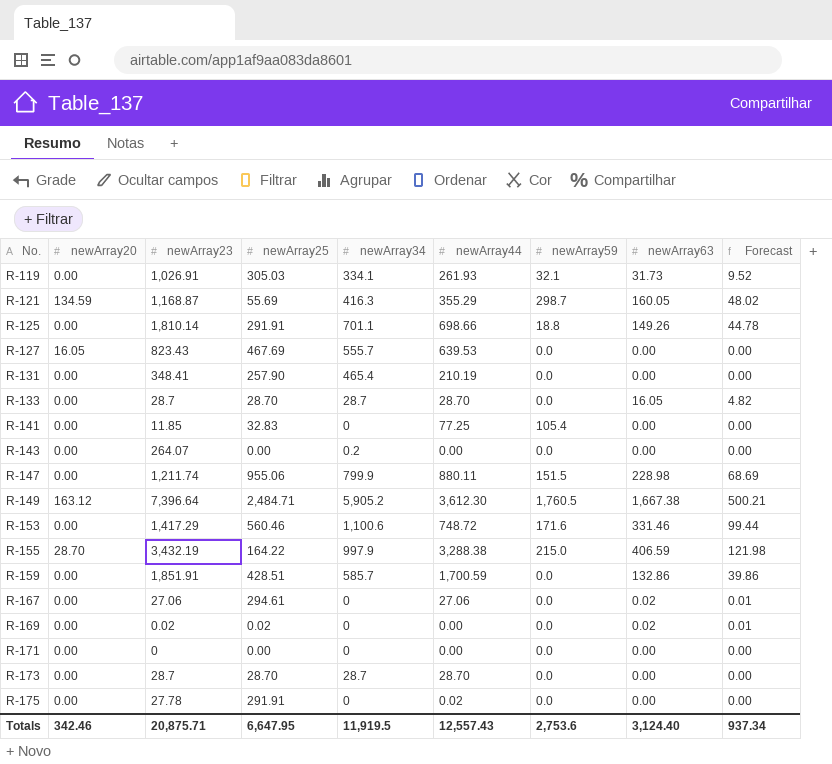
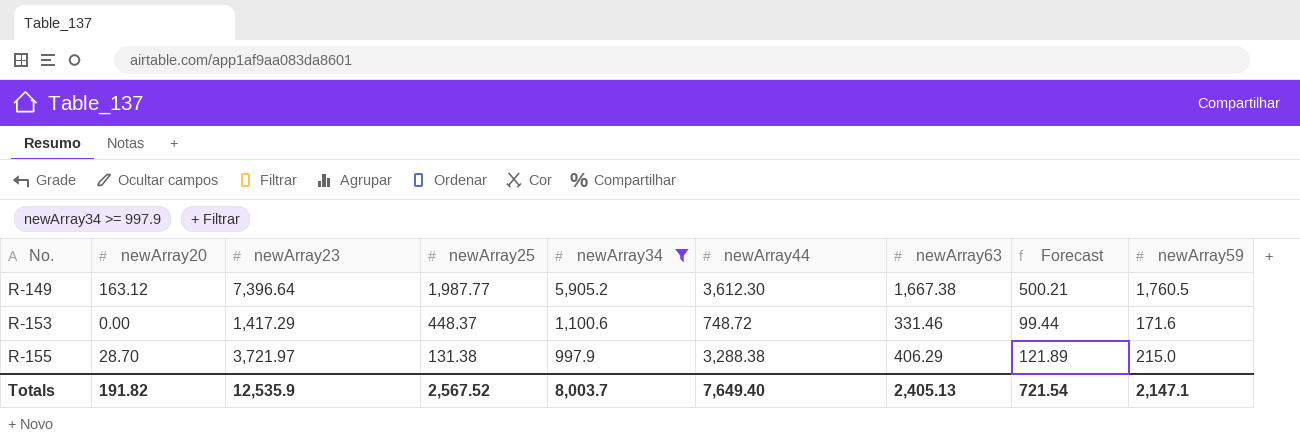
filter: none -> newArray34 >= 997.9
column newArray59 | position: 7 -> 9
R-149 | newArray25: 2,484.71 -> 1,987.77
R-153 | newArray25: 560.46 -> 448.37
R-155 | newArray23: 3,432.19 -> 3,721.97
R-155 | newArray25: 164.22 -> 131.38
R-155 | newArray63: 406.59 -> 406.29
R-155 | Forecast: 121.98 -> 121.89
Totals | newArray20: 342.46 -> 191.82
Totals | newArray23: 20,875.71 -> 12,535.9
Totals | newArray25: 6,647.95 -> 2,567.52
Totals | newArray34: 11,919.5 -> 8,003.7
Totals | newArray44: 12,557.43 -> 7,649.40
Totals | newArray63: 3,124.40 -> 2,405.13
Totals | Forecast: 937.34 -> 721.54
Totals | newArray59: 2,753.6 -> 2,147.1

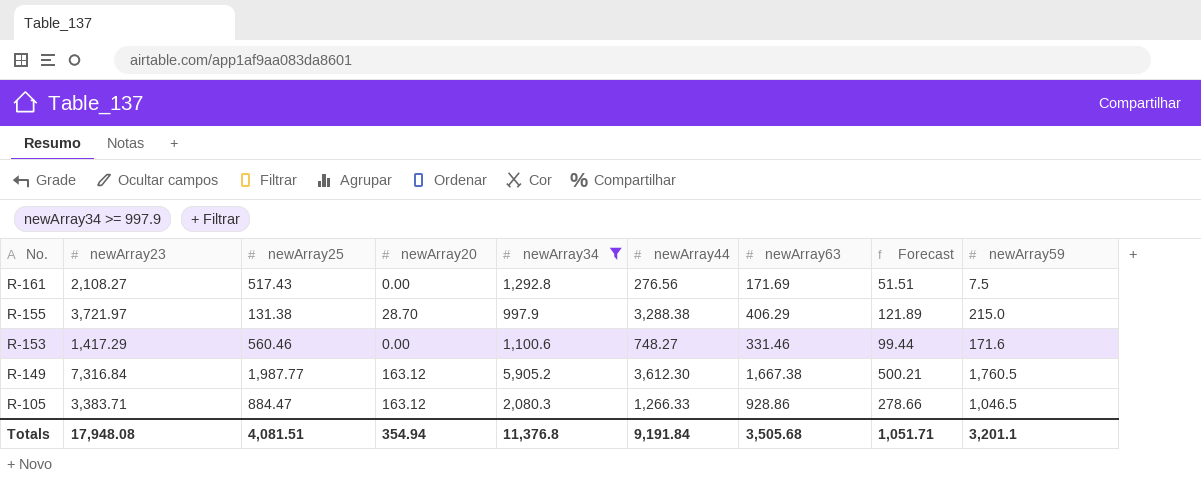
row order: No. ascending -> No. descending
column newArray20 | position: 2 -> 4
row R-161: none -> 2,108.27 | 517.43 | 0.00 | 1,292.8 | 276.56 | 171.69 | 51.51 | 7.5
R-153 | newArray25: 448.37 -> 560.46
R-153 | newArray44: 748.72 -> 748.27
R-149 | newArray23: 7,396.64 -> 7,316.84
row R-105: none -> 3,383.71 | 884.47 | 163.12 | 2,080.3 | 1,266.33 | 928.86 | 278.66 | 1,046.5
Totals | newArray23: 12,535.9 -> 17,948.08
Totals | newArray25: 2,567.52 -> 4,081.51
Totals | newArray20: 191.82 -> 354.94
Totals | newArray34: 8,003.7 -> 11,376.8
Totals | newArray44: 7,649.40 -> 9,191.84
Totals | newArray63: 2,405.13 -> 3,505.68
Totals | Forecast: 721.54 -> 1,051.71
Totals | newArray59: 2,147.1 -> 3,201.1

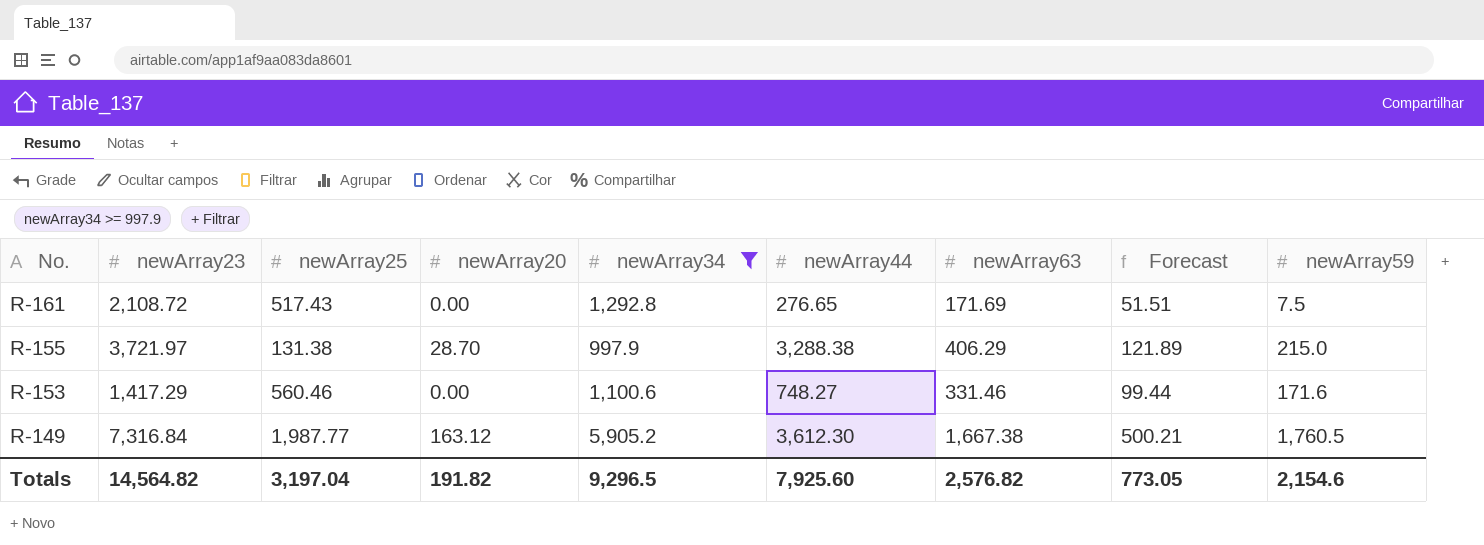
row R-105: 3,383.71 | 884.47 | 163.12 | 2,080.3 | 1,266.33 | 928.86 | 278.66 | 1,046.5 -> none
R-161 | newArray23: 2,108.27 -> 2,108.72
R-161 | newArray44: 276.56 -> 276.65
Totals | newArray23: 17,948.08 -> 14,564.82
Totals | newArray25: 4,081.51 -> 3,197.04
Totals | newArray20: 354.94 -> 191.82
Totals | newArray34: 11,376.8 -> 9,296.5
Totals | newArray44: 9,191.84 -> 7,925.60
Totals | newArray63: 3,505.68 -> 2,576.82
Totals | Forecast: 1,051.71 -> 773.05
Totals | newArray59: 3,201.1 -> 2,154.6

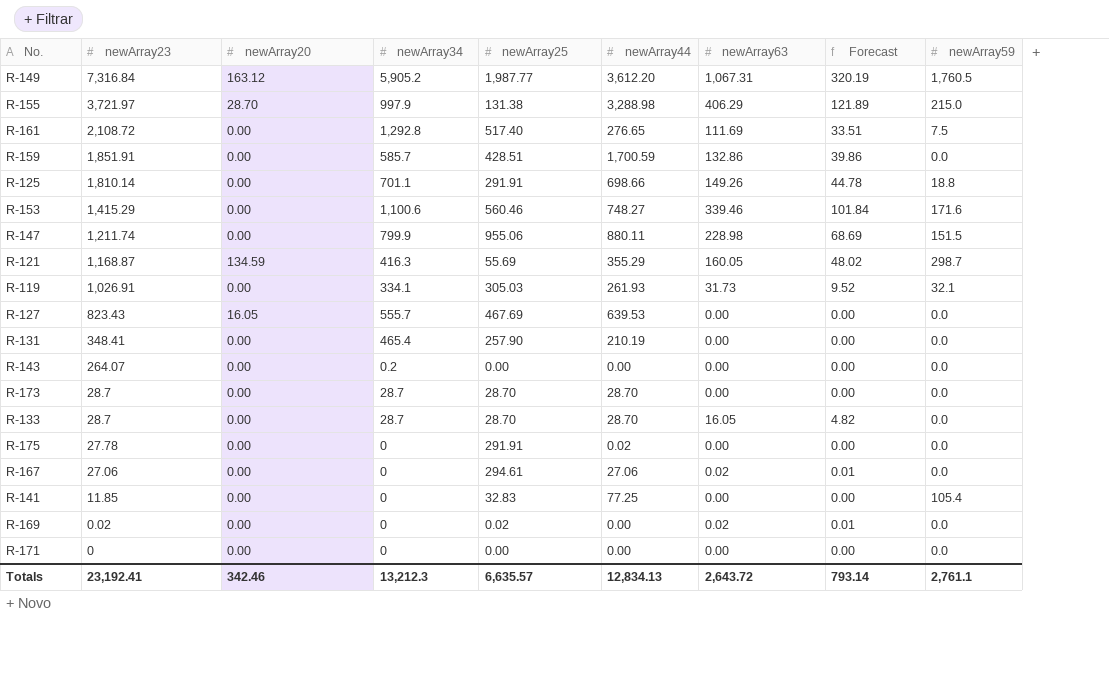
filter: newArray34 >= 997.9 -> none
row order: No. descending -> newArray23 descending
column newArray25 | position: 3 -> 5
R-149 | newArray44: 3,612.30 -> 3,612.20
R-149 | newArray63: 1,667.38 -> 1,067.31
R-149 | Forecast: 500.21 -> 320.19
R-155 | newArray44: 3,288.38 -> 3,288.98
R-161 | newArray25: 517.43 -> 517.40
R-161 | newArray63: 171.69 -> 111.69
R-161 | Forecast: 51.51 -> 33.51
R-153 | newArray23: 1,417.29 -> 1,415.29
R-153 | newArray63: 331.46 -> 339.46
R-153 | Forecast: 99.44 -> 101.84
Totals | newArray23: 14,564.82 -> 23,192.41
Totals | newArray20: 191.82 -> 342.46
Totals | newArray34: 9,296.5 -> 13,212.3
Totals | newArray25: 3,197.04 -> 6,635.57
Totals | newArray44: 7,925.60 -> 12,834.13
Totals | newArray63: 2,576.82 -> 2,643.72
Totals | Forecast: 773.05 -> 793.14
Totals | newArray59: 2,154.6 -> 2,761.1

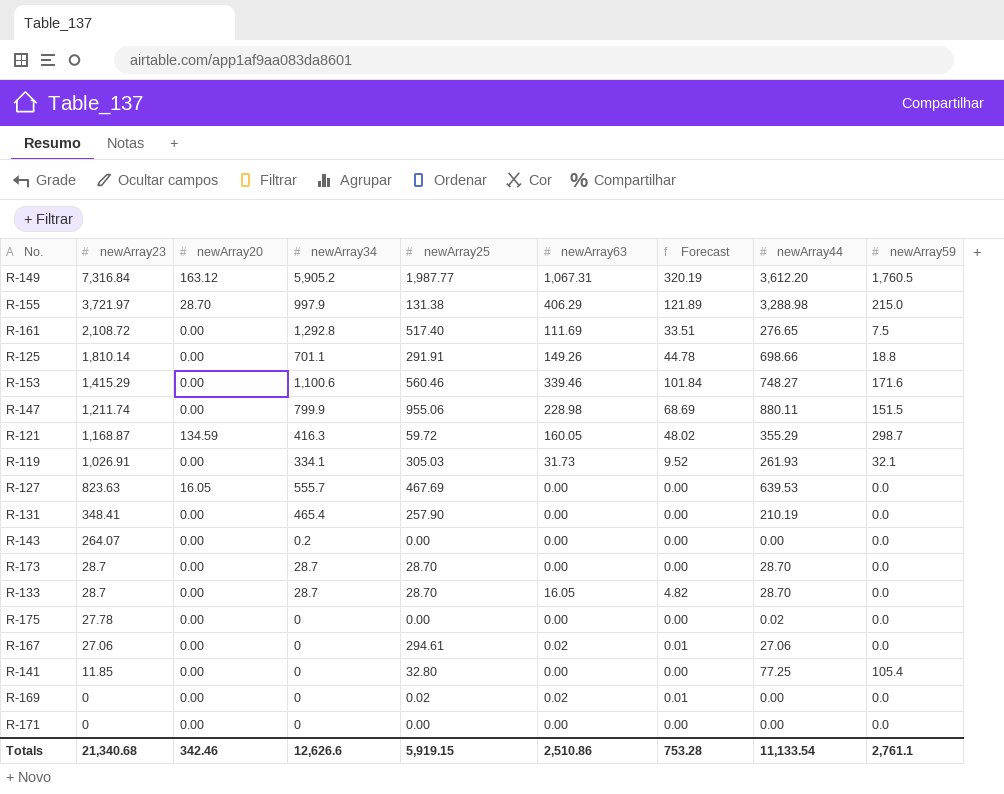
column newArray44 | position: 6 -> 8
row R-159: 1,851.91 | 0.00 | 585.7 | 428.51 | 1,700.59 | 132.86 | 39.86 | 0.0 -> none
R-121 | newArray25: 55.69 -> 59.72
R-127 | newArray23: 823.43 -> 823.63
R-175 | newArray25: 291.91 -> 0.00
R-141 | newArray25: 32.83 -> 32.80
R-169 | newArray23: 0.02 -> 0
Totals | newArray23: 23,192.41 -> 21,340.68
Totals | newArray34: 13,212.3 -> 12,626.6
Totals | newArray25: 6,635.57 -> 5,919.15
Totals | newArray63: 2,643.72 -> 2,510.86
Totals | Forecast: 793.14 -> 753.28
Totals | newArray44: 12,834.13 -> 11,133.54

